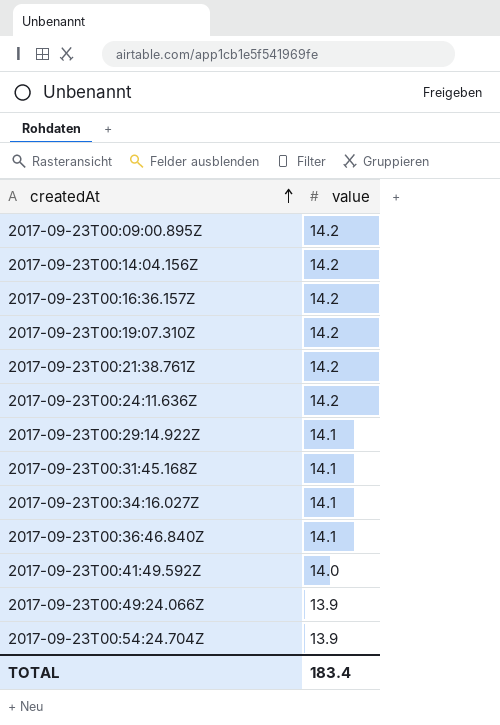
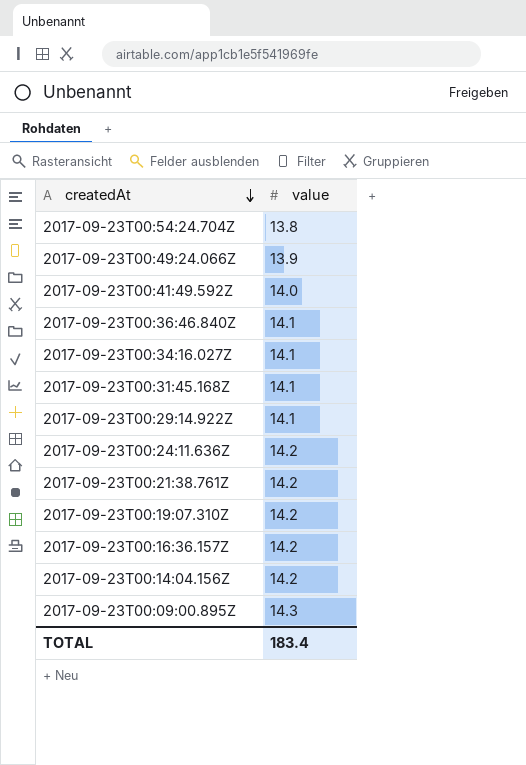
row order: createdAt ascending -> createdAt descending
2017-09-23T00:54:24.704Z | value: 13.9 -> 13.8
2017-09-23T00:09:00.895Z | value: 14.2 -> 14.3

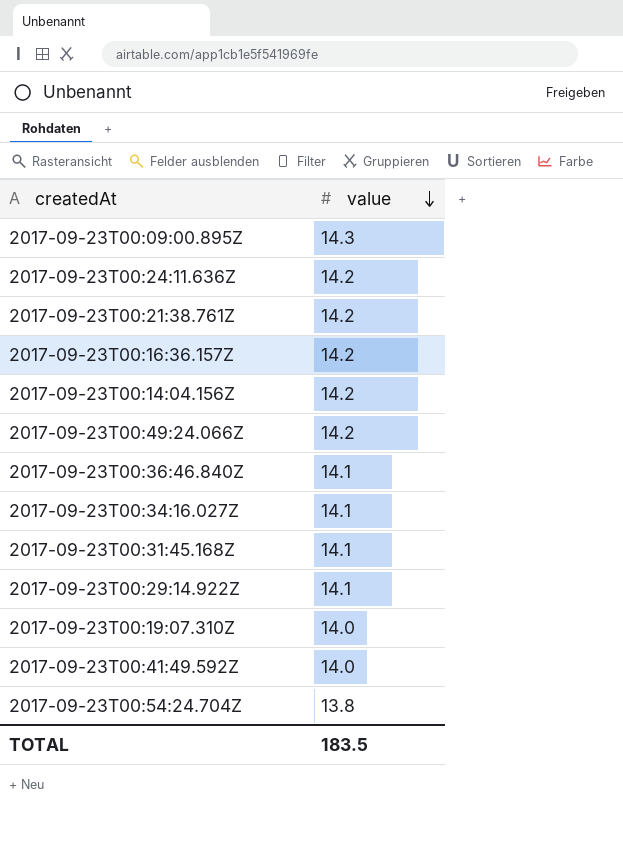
row order: createdAt descending -> value descending
2017-09-23T00:49:24.066Z | value: 13.9 -> 14.2
2017-09-23T00:19:07.310Z | value: 14.2 -> 14.0
TOTAL | value: 183.4 -> 183.5

